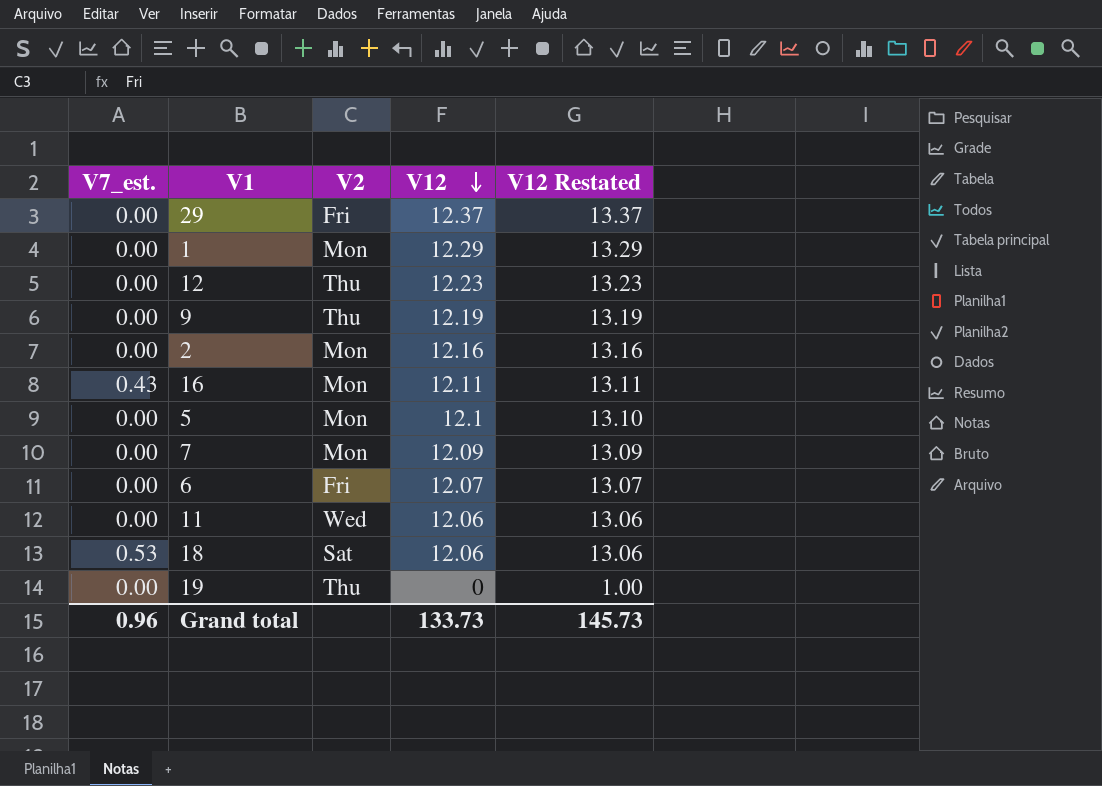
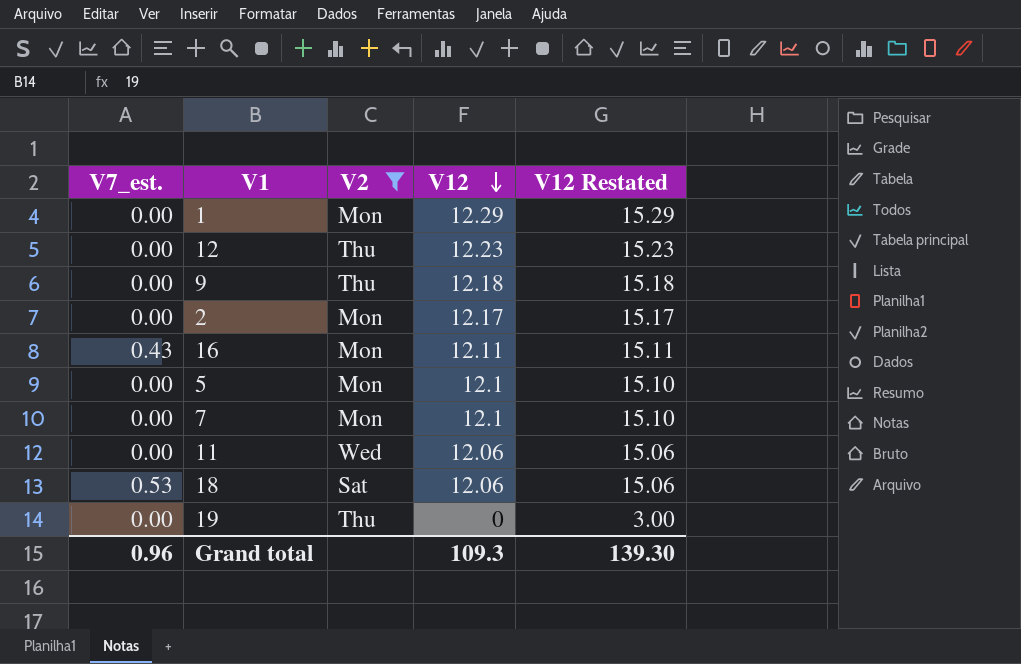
filter: none -> V2 != Fri
column V12 Restated | formula: [V12] + 1 -> [V12] + 3
9 | V12: 12.19 -> 12.18
2 | V12: 12.16 -> 12.17
7 | V12: 12.09 -> 12.1
Grand total | V12: 133.73 -> 109.3
Grand total | V12 Restated: 145.73 -> 139.30

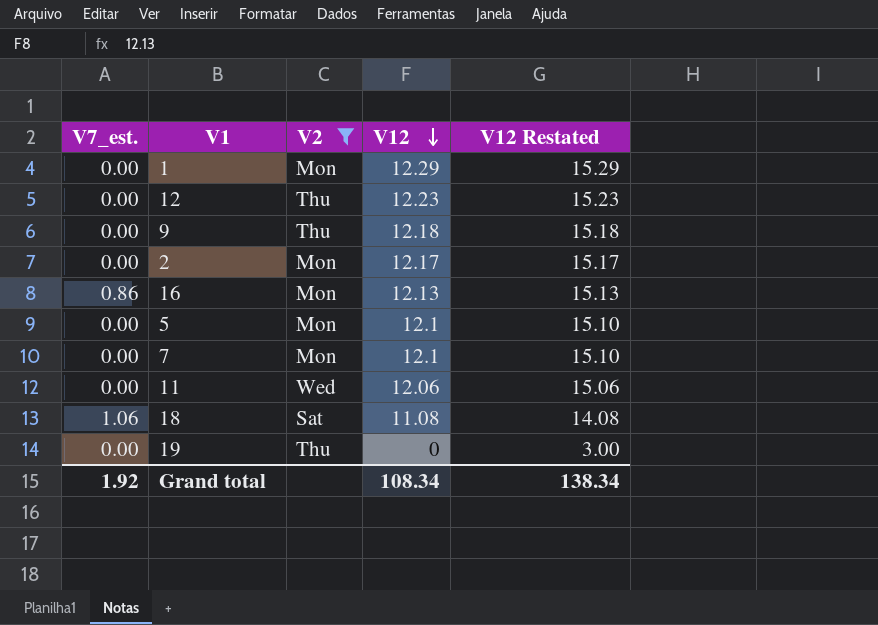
16 | V7_est.: 0.43 -> 0.86
16 | V12: 12.11 -> 12.13
16 | V12 Restated: 15.11 -> 15.13
18 | V7_est.: 0.53 -> 1.06
18 | V12: 12.06 -> 11.08
18 | V12 Restated: 15.06 -> 14.08
Grand total | V7_est.: 0.96 -> 1.92
Grand total | V12: 109.3 -> 108.34
Grand total | V12 Restated: 139.30 -> 138.34

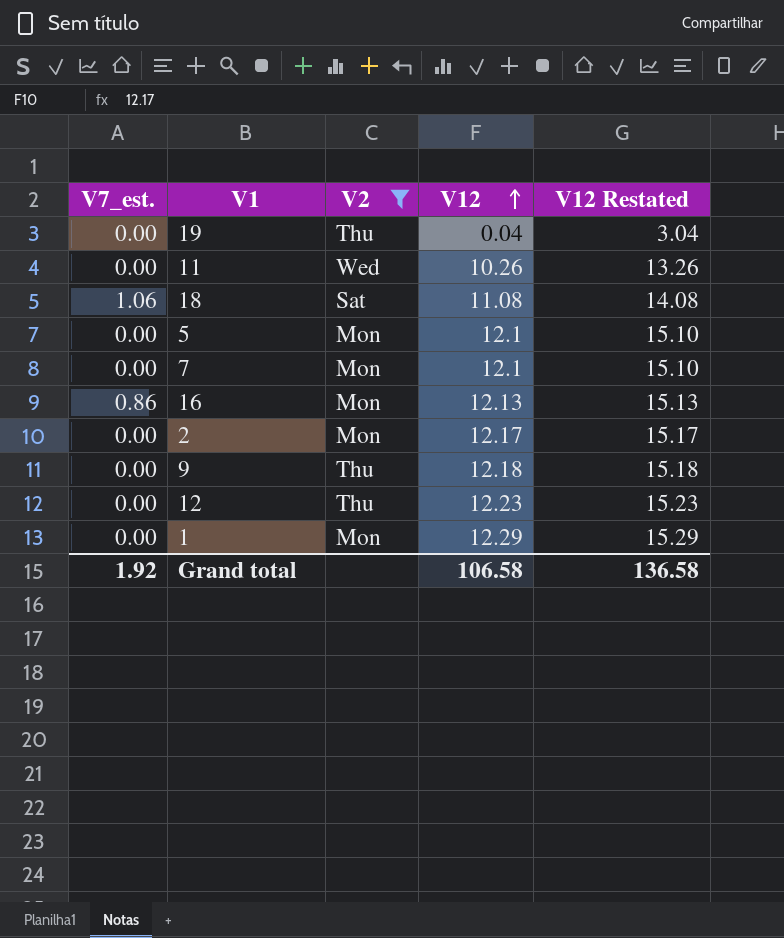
row order: V12 descending -> V12 ascending
19 | V12: 0 -> 0.04
19 | V12 Restated: 3.00 -> 3.04
11 | V12: 12.06 -> 10.26
11 | V12 Restated: 15.06 -> 13.26
Grand total | V12: 108.34 -> 106.58
Grand total | V12 Restated: 138.34 -> 136.58

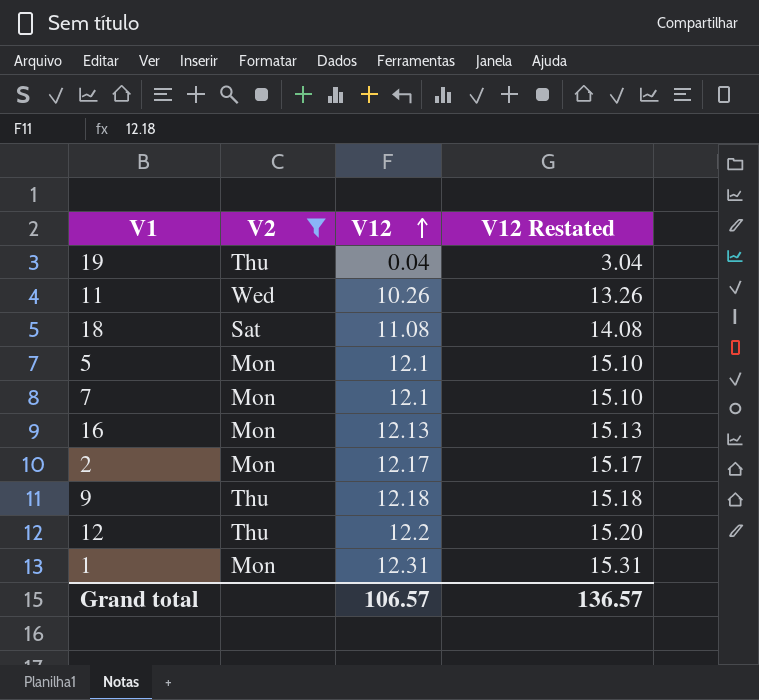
column V7_est. | position: 1 -> none
12 | V12: 12.23 -> 12.2
12 | V12 Restated: 15.23 -> 15.20
1 | V12: 12.29 -> 12.31
1 | V12 Restated: 15.29 -> 15.31
Grand total | V12: 106.58 -> 106.57
Grand total | V12 Restated: 136.58 -> 136.57

